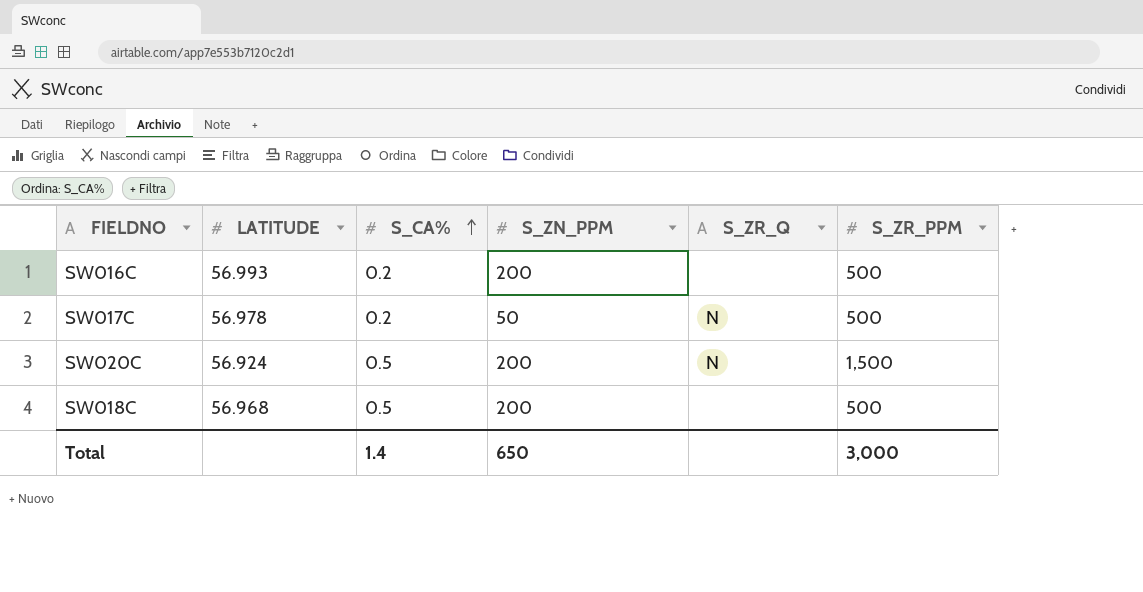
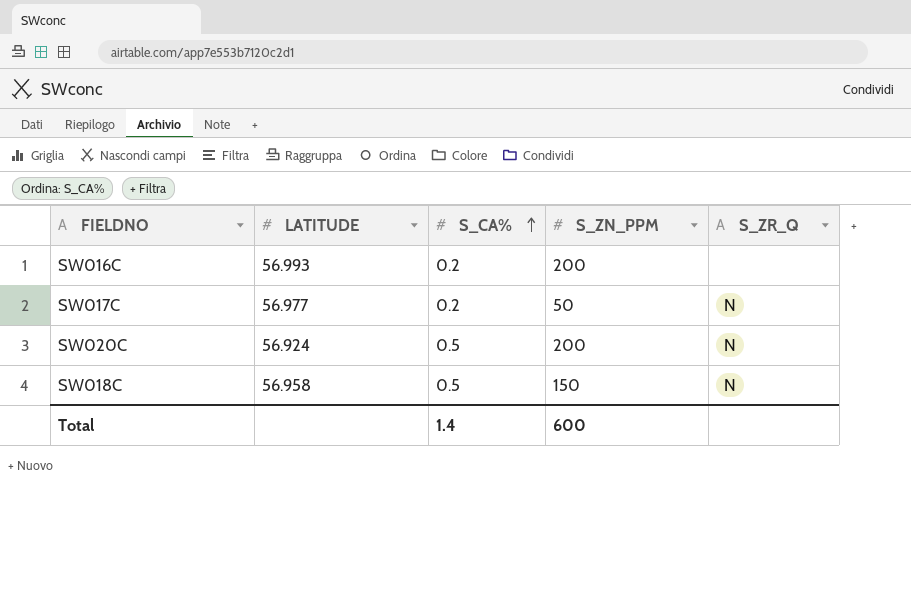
column S_ZR_PPM | position: 6 -> none
SW017C | LATITUDE: 56.978 -> 56.977
SW018C | LATITUDE: 56.968 -> 56.958
SW018C | S_ZN_PPM: 200 -> 150
SW018C | S_ZR_Q: none -> N
Total | S_ZN_PPM: 650 -> 600

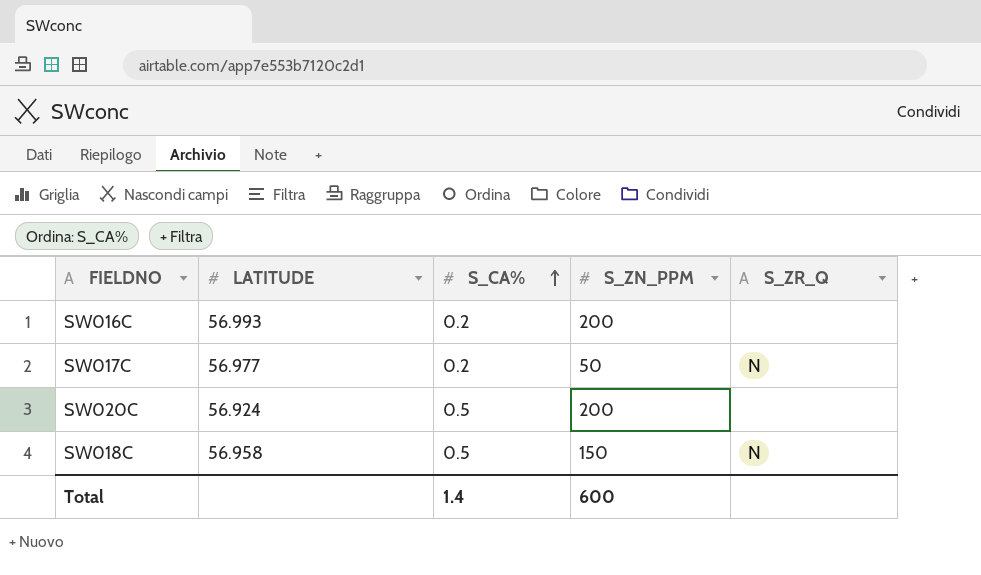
SW020C | S_ZR_Q: N -> none

